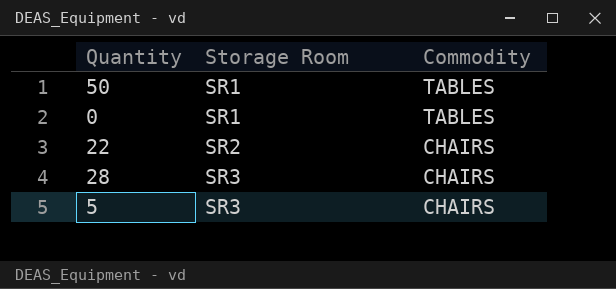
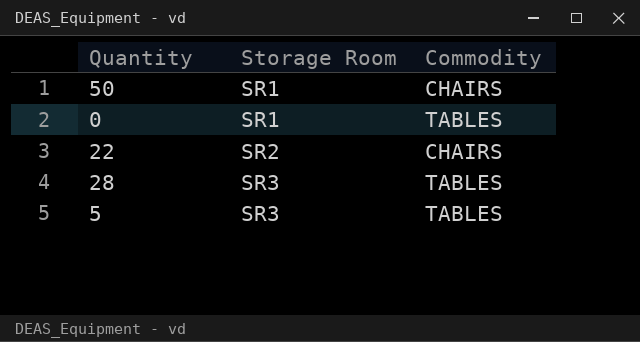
50 | Commodity: TABLES -> CHAIRS
28 | Commodity: CHAIRS -> TABLES
5 | Commodity: CHAIRS -> TABLES

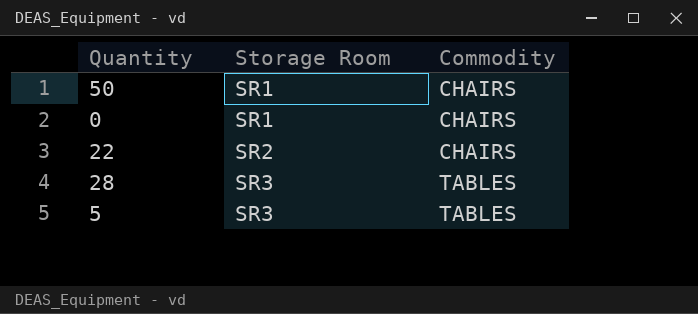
0 | Commodity: TABLES -> CHAIRS

